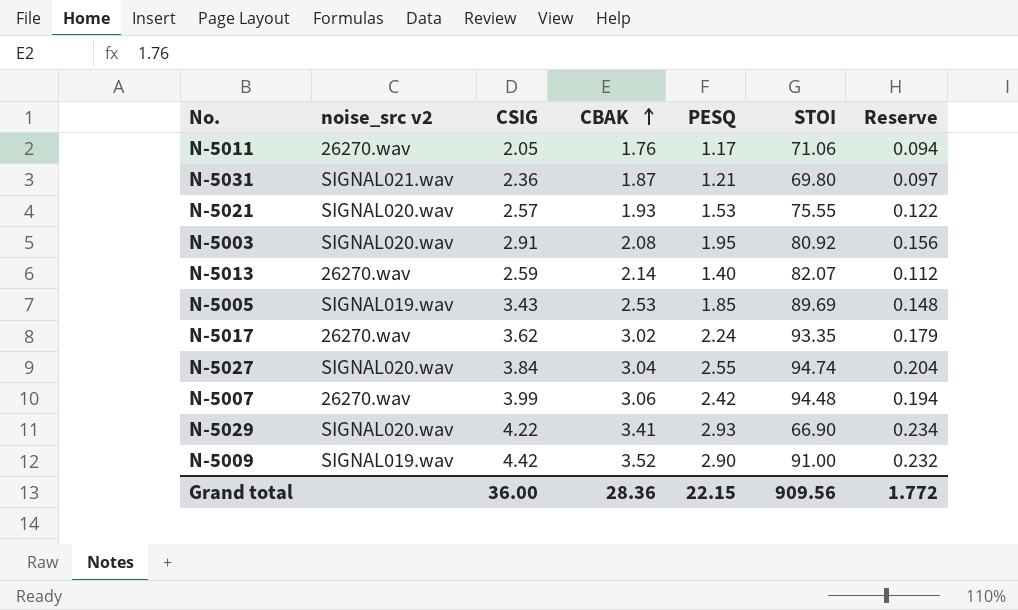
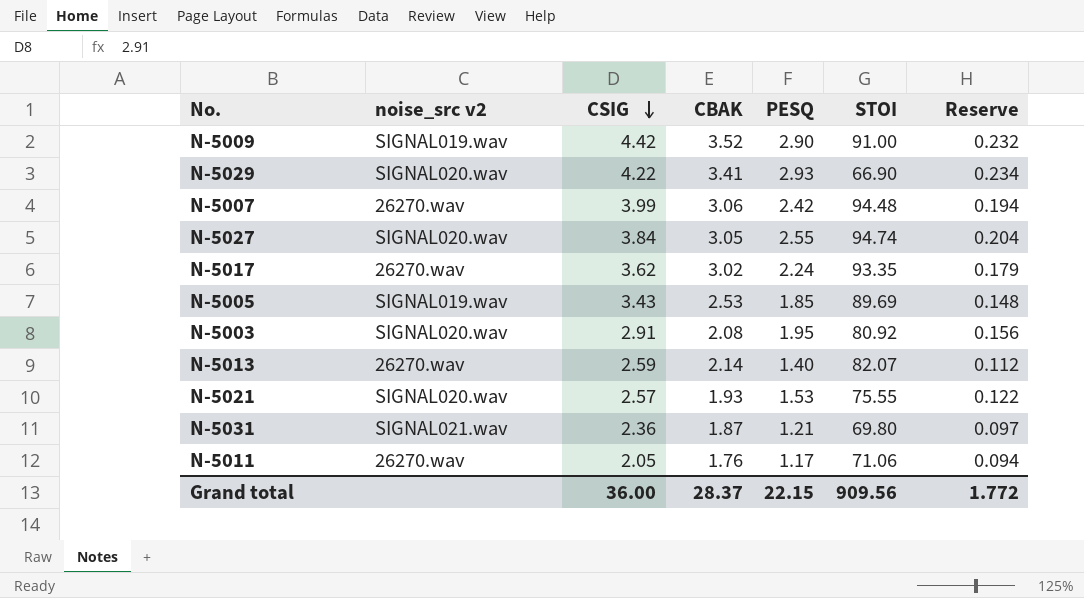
row order: CBAK ascending -> CSIG descending
N-5027 | CBAK: 3.04 -> 3.05
Grand total | CBAK: 28.36 -> 28.37

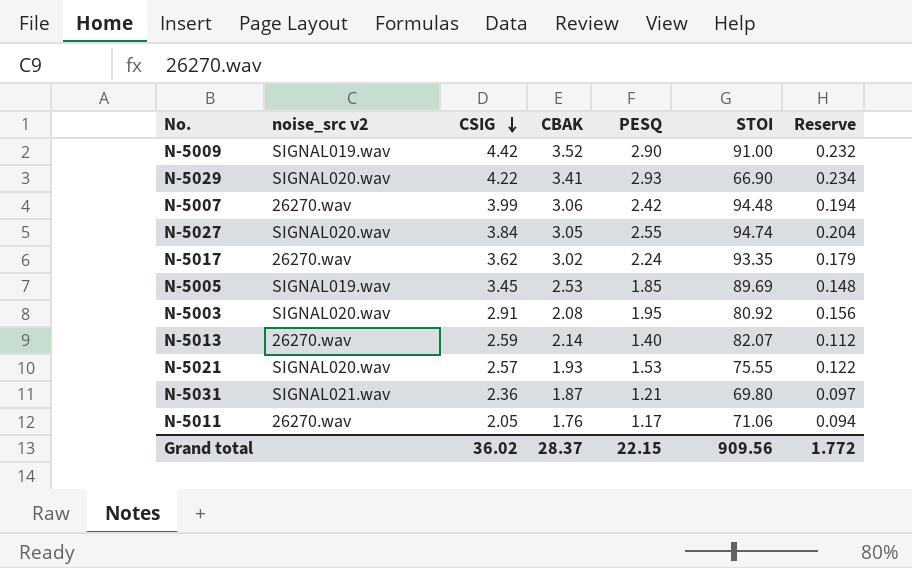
N-5005 | CSIG: 3.43 -> 3.45
Grand total | CSIG: 36.00 -> 36.02

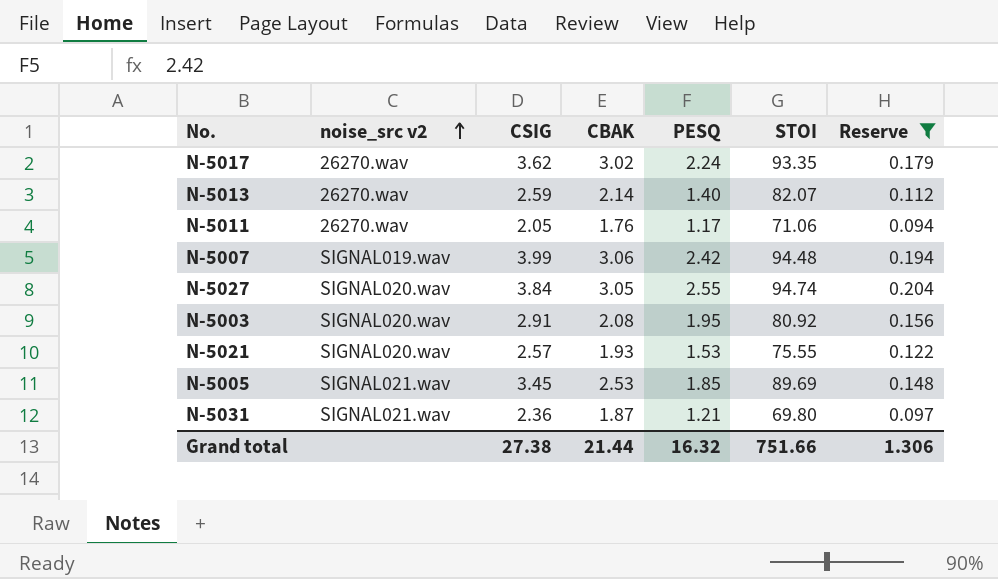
filter: none -> Reserve <= 0.204
row order: CSIG descending -> noise_src v2 ascending
N-5007 | noise_src v2: 26270.wav -> SIGNAL019.wav
N-5005 | noise_src v2: SIGNAL019.wav -> SIGNAL021.wav
Grand total | CSIG: 36.02 -> 27.38
Grand total | CBAK: 28.37 -> 21.44
Grand total | PESQ: 22.15 -> 16.32
Grand total | STOI: 909.56 -> 751.66
Grand total | Reserve: 1.772 -> 1.306

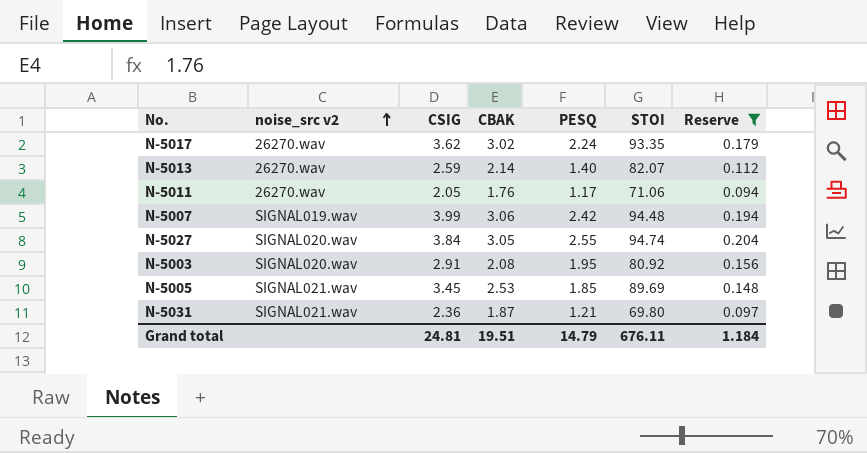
row N-5021: SIGNAL020.wav | 2.57 | 1.93 | 1.53 | 75.55 | 0.122 -> none
Grand total | CSIG: 27.38 -> 24.81
Grand total | CBAK: 21.44 -> 19.51
Grand total | PESQ: 16.32 -> 14.79
Grand total | STOI: 751.66 -> 676.11
Grand total | Reserve: 1.306 -> 1.184

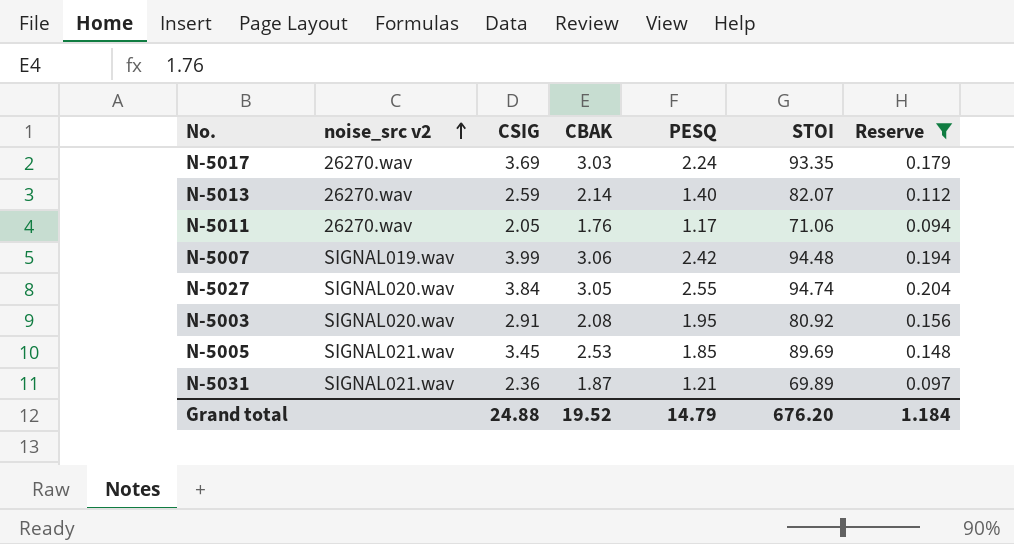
N-5017 | CSIG: 3.62 -> 3.69
N-5017 | CBAK: 3.02 -> 3.03
N-5031 | STOI: 69.80 -> 69.89
Grand total | CSIG: 24.81 -> 24.88
Grand total | CBAK: 19.51 -> 19.52
Grand total | STOI: 676.11 -> 676.20

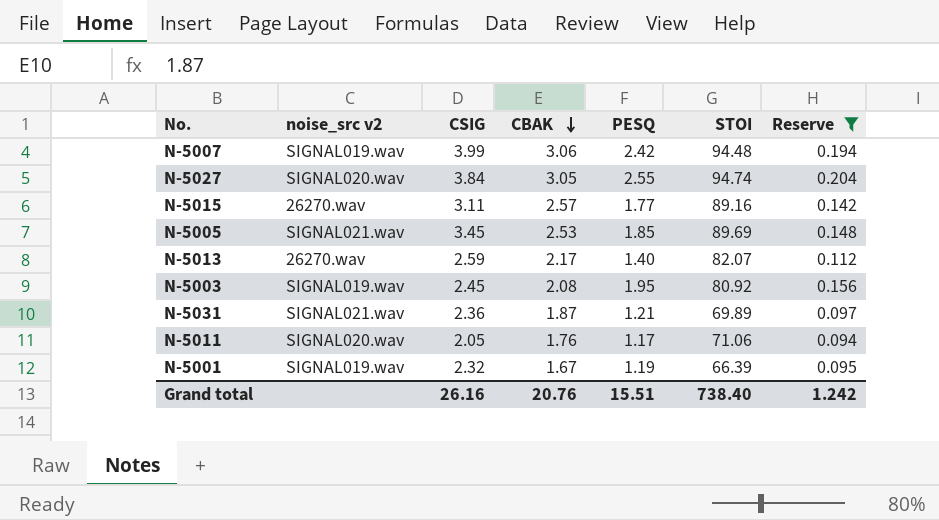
row order: noise_src v2 ascending -> CBAK descending
row N-5017: 26270.wav | 3.69 | 3.03 | 2.24 | 93.35 | 0.179 -> none
row N-5015: none -> 26270.wav | 3.11 | 2.57 | 1.77 | 89.16 | 0.142
N-5013 | CBAK: 2.14 -> 2.17
N-5003 | noise_src v2: SIGNAL020.wav -> SIGNAL019.wav
N-5003 | CSIG: 2.91 -> 2.45
N-5011 | noise_src v2: 26270.wav -> SIGNAL020.wav
row N-5001: none -> SIGNAL019.wav | 2.32 | 1.67 | 1.19 | 66.39 | 0.095
Grand total | CSIG: 24.88 -> 26.16
Grand total | CBAK: 19.52 -> 20.76
Grand total | PESQ: 14.79 -> 15.51
Grand total | STOI: 676.20 -> 738.40
Grand total | Reserve: 1.184 -> 1.242

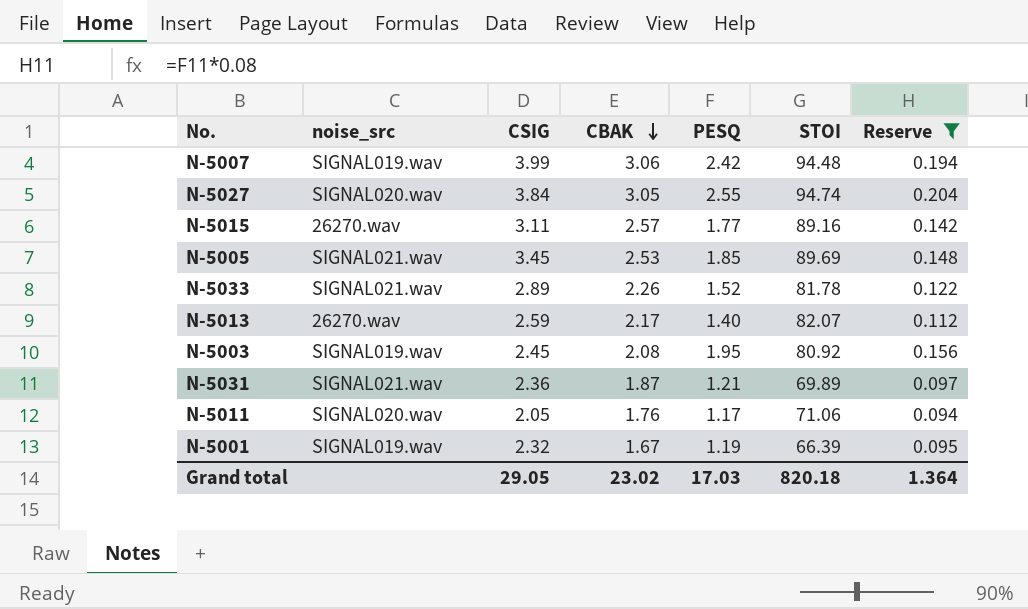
column name: noise_src v2 -> noise_src
row N-5033: none -> SIGNAL021.wav | 2.89 | 2.26 | 1.52 | 81.78 | 0.122
Grand total | CSIG: 26.16 -> 29.05
Grand total | CBAK: 20.76 -> 23.02
Grand total | PESQ: 15.51 -> 17.03
Grand total | STOI: 738.40 -> 820.18
Grand total | Reserve: 1.242 -> 1.364

